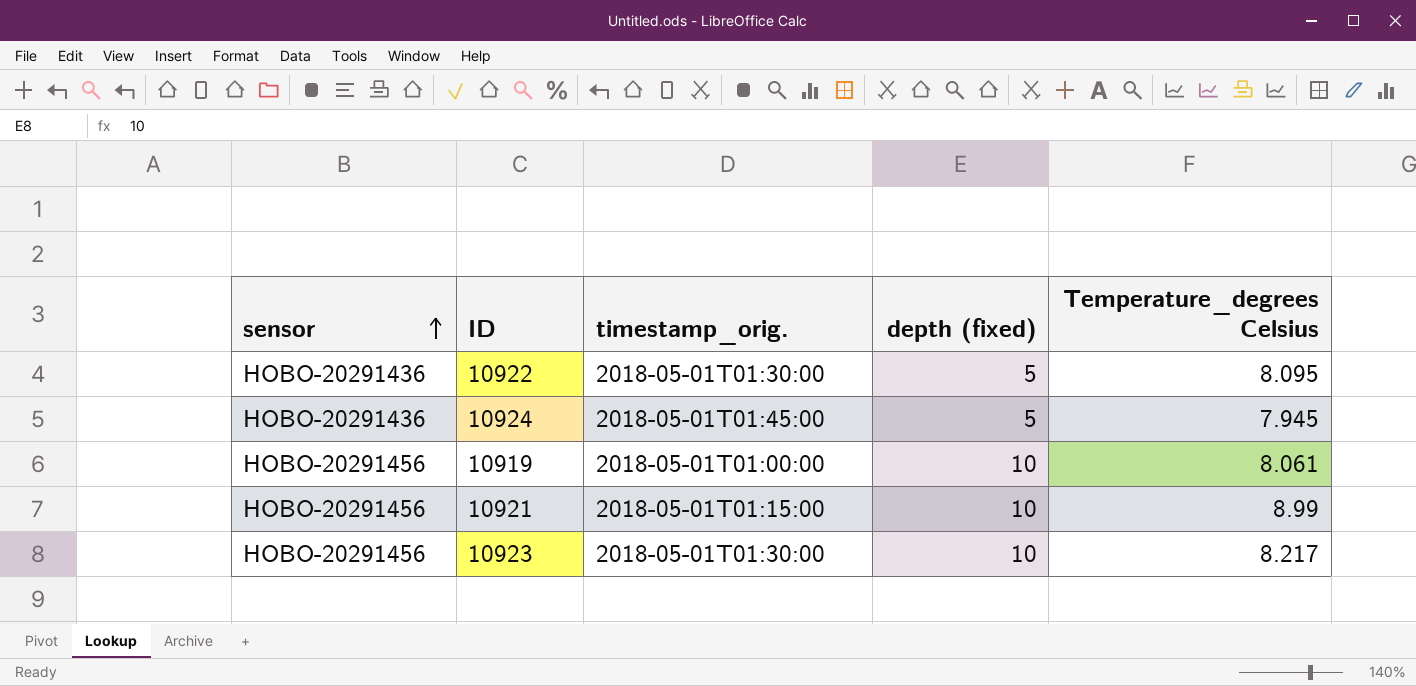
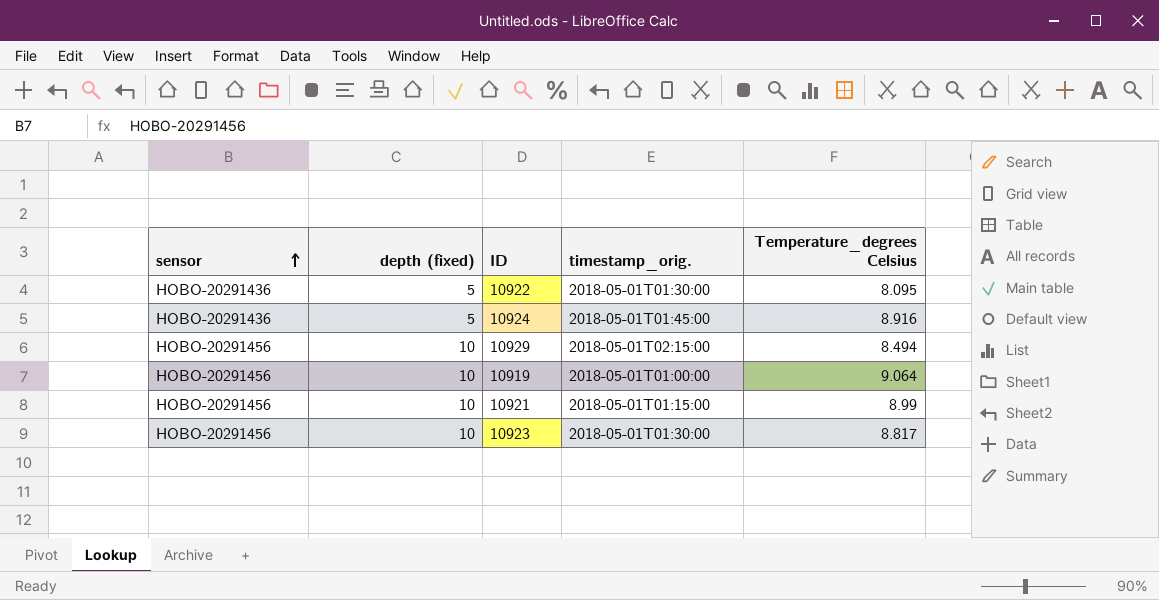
column depth (fixed) | position: 4 -> 2
10924 | Temperature_degrees Celsius: 7.945 -> 8.916
row 10929: none -> HOBO-20291456 | 10 | 2018-05-01T02:15:00 | 8.494
10919 | Temperature_degrees Celsius: 8.061 -> 9.064
10923 | Temperature_degrees Celsius: 8.217 -> 8.817

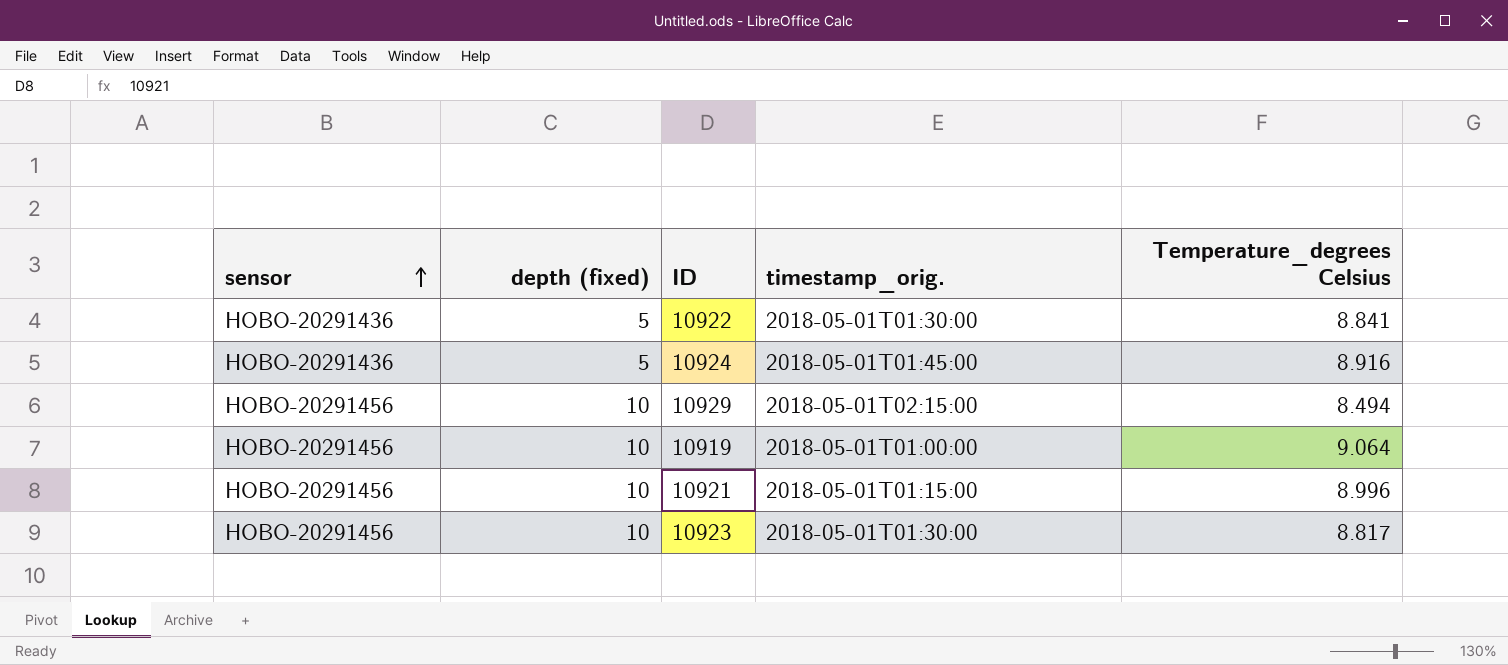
10922 | Temperature_degrees Celsius: 8.095 -> 8.841
10921 | Temperature_degrees Celsius: 8.99 -> 8.996

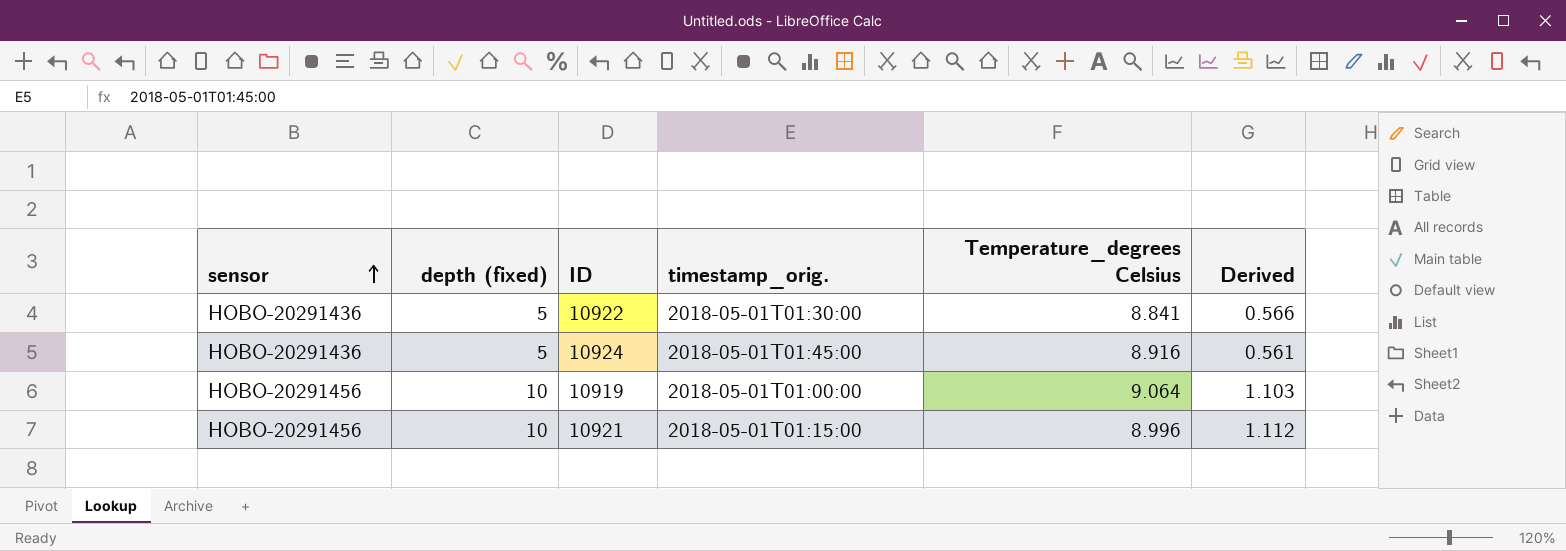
column Derived | formula: none -> [depth (fixed)] / [Temperature_degrees Celsius]
row 10929: HOBO-20291456 | 10 | 2018-05-01T02:15:00 | 8.494 -> none
row 10923: HOBO-20291456 | 10 | 2018-05-01T01:30:00 | 8.817 -> none

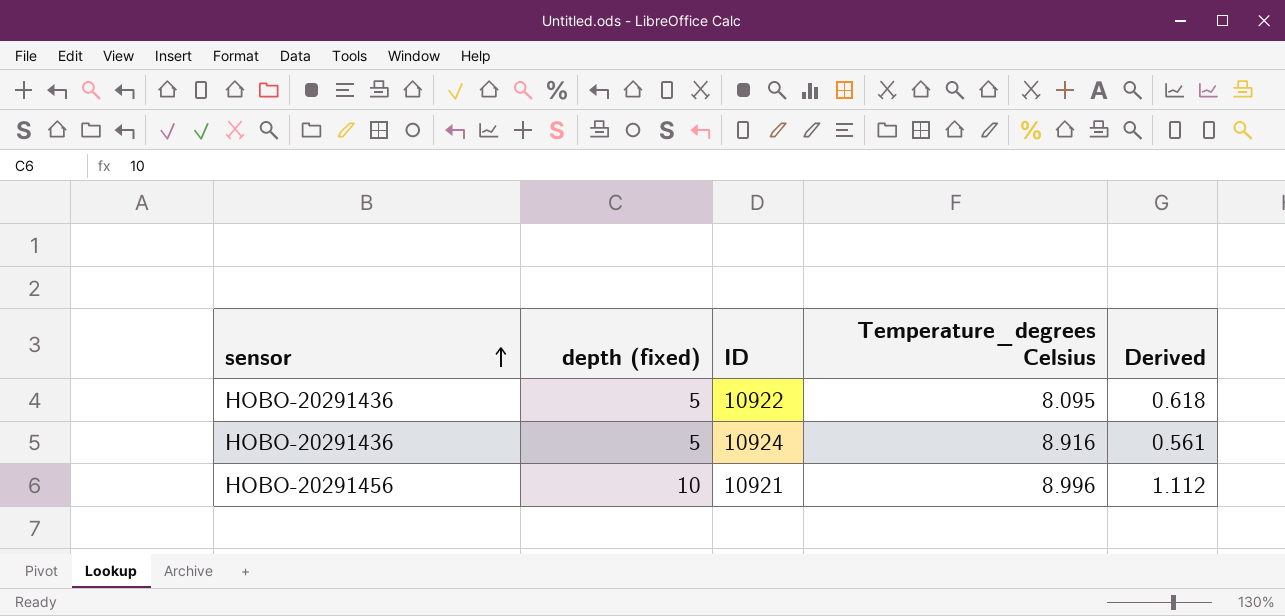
column timestamp_orig. | position: 4 -> none
row 10919: HOBO-20291456 | 10 | 2018-05-01T01:00:00 | 9.064 | 1.103 -> none
10922 | Temperature_degrees Celsius: 8.841 -> 8.095
10922 | Derived: 0.566 -> 0.618

